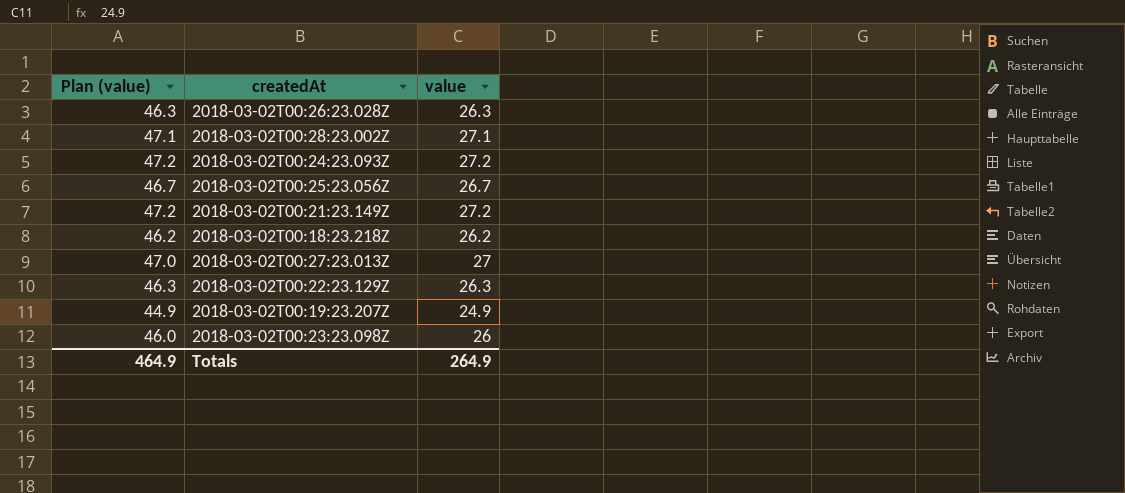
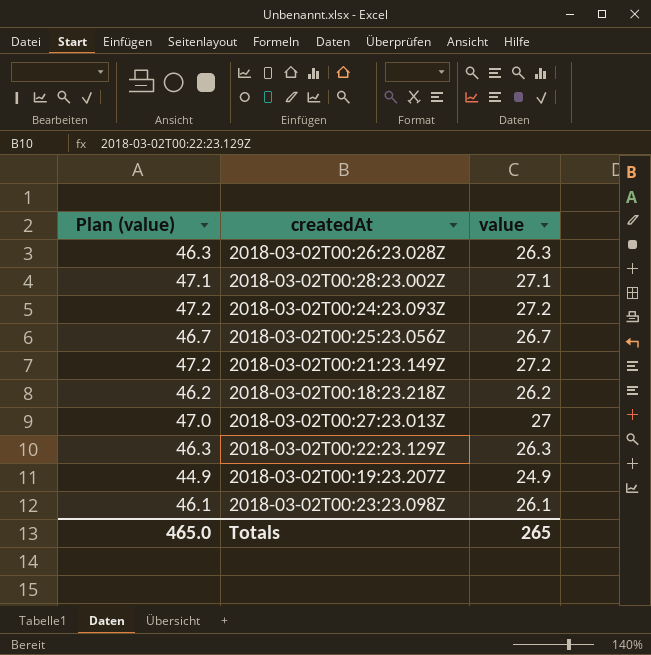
2018-03-02T00:23:23.098Z | Plan (value): 46.0 -> 46.1
2018-03-02T00:23:23.098Z | value: 26 -> 26.1
Totals | Plan (value): 464.9 -> 465.0
Totals | value: 264.9 -> 265

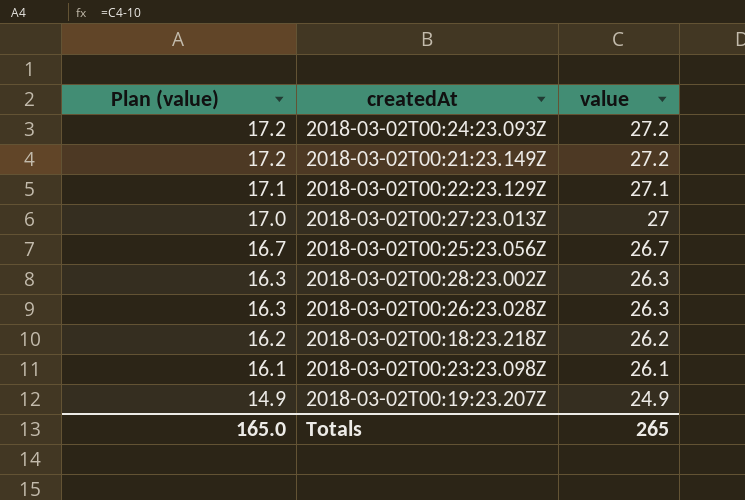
row order: none -> Plan (value) descending
column Plan (value) | formula: [value] + 20 -> [value] - 10
2018-03-02T00:22:23.129Z | value: 26.3 -> 27.1
2018-03-02T00:28:23.002Z | value: 27.1 -> 26.3
Totals | Plan (value): 465.0 -> 165.0

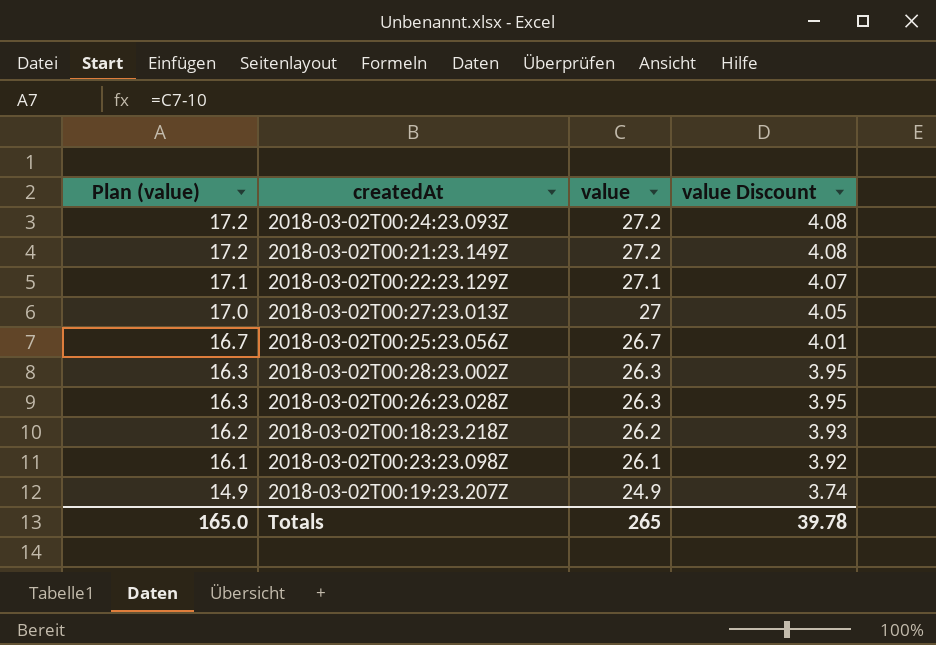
column value Discount | formula: none -> [value] * 0.15

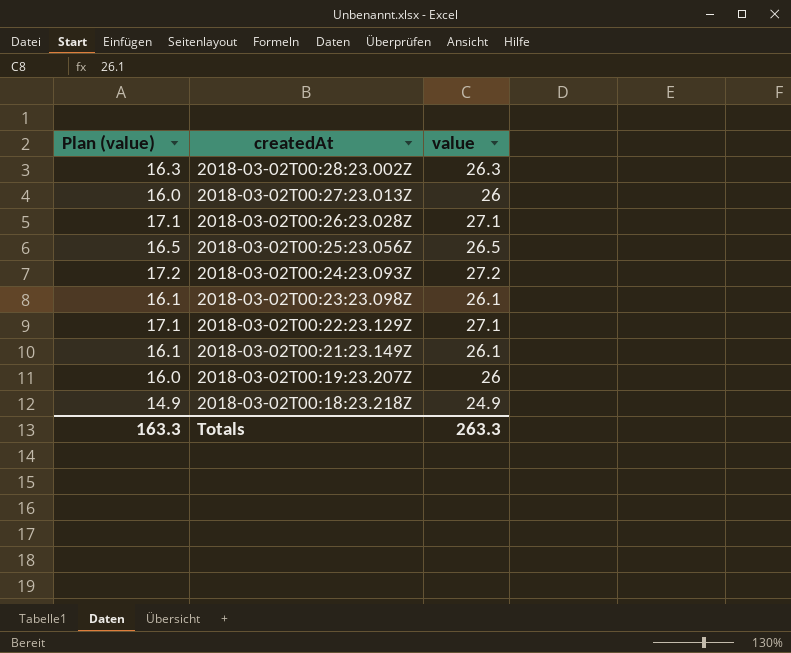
row order: Plan (value) descending -> createdAt descending
column value Discount | formula: [value] * 0.15 -> none
2018-03-02T00:27:23.013Z | Plan (value): 17.0 -> 16.0
2018-03-02T00:27:23.013Z | value: 27 -> 26
2018-03-02T00:26:23.028Z | Plan (value): 16.3 -> 17.1
2018-03-02T00:26:23.028Z | value: 26.3 -> 27.1
2018-03-02T00:25:23.056Z | Plan (value): 16.7 -> 16.5
2018-03-02T00:25:23.056Z | value: 26.7 -> 26.5
2018-03-02T00:21:23.149Z | Plan (value): 17.2 -> 16.1
2018-03-02T00:21:23.149Z | value: 27.2 -> 26.1
2018-03-02T00:19:23.207Z | Plan (value): 14.9 -> 16.0
2018-03-02T00:19:23.207Z | value: 24.9 -> 26
2018-03-02T00:18:23.218Z | Plan (value): 16.2 -> 14.9
2018-03-02T00:18:23.218Z | value: 26.2 -> 24.9
Totals | Plan (value): 165.0 -> 163.3
Totals | value: 265 -> 263.3

